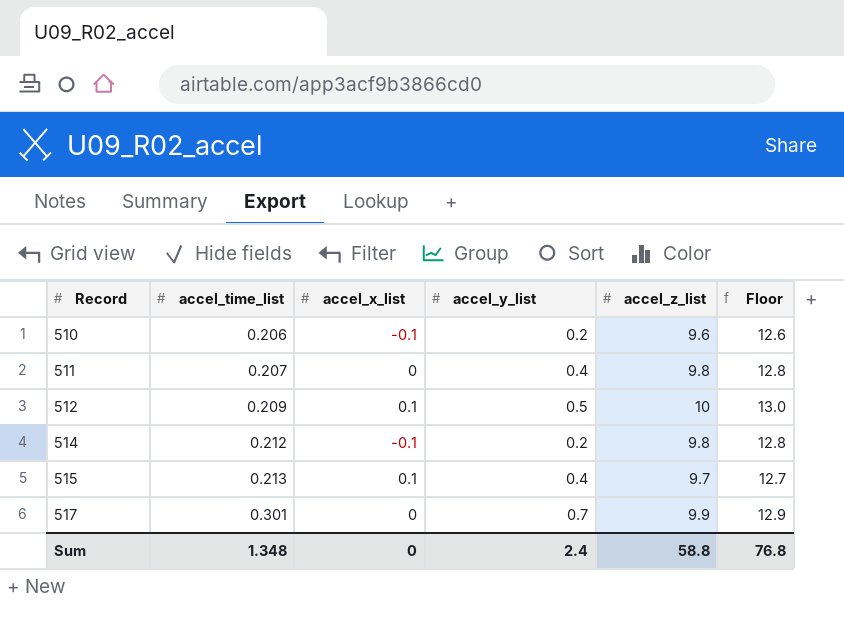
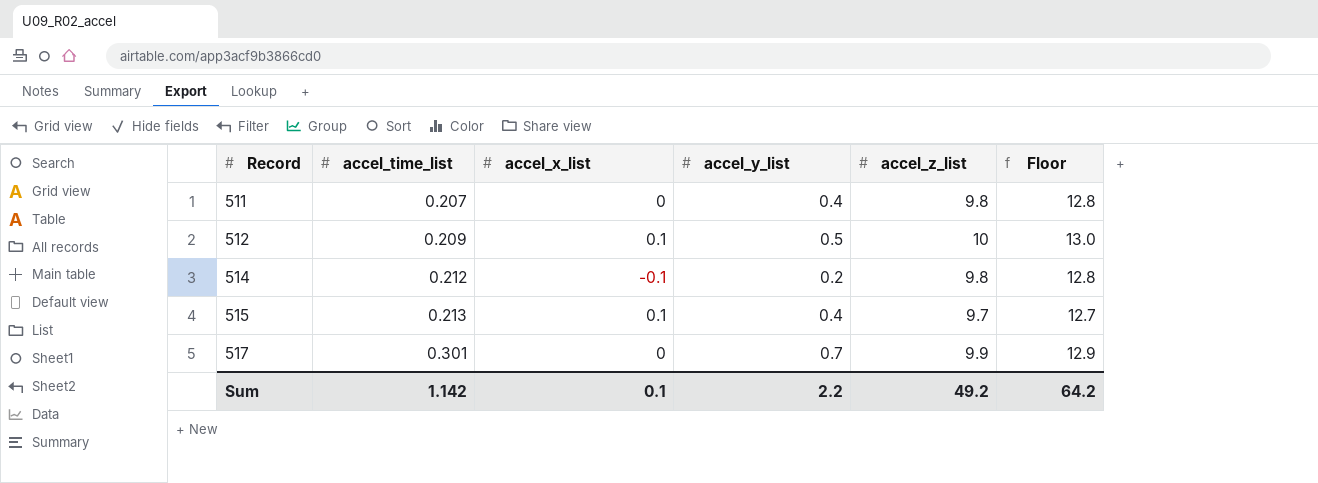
row 510: 0.206 | -0.1 | 0.2 | 9.6 | 12.6 -> none
Sum | accel_time_list: 1.348 -> 1.142
Sum | accel_x_list: 0 -> 0.1
Sum | accel_y_list: 2.4 -> 2.2
Sum | accel_z_list: 58.8 -> 49.2
Sum | Floor: 76.8 -> 64.2

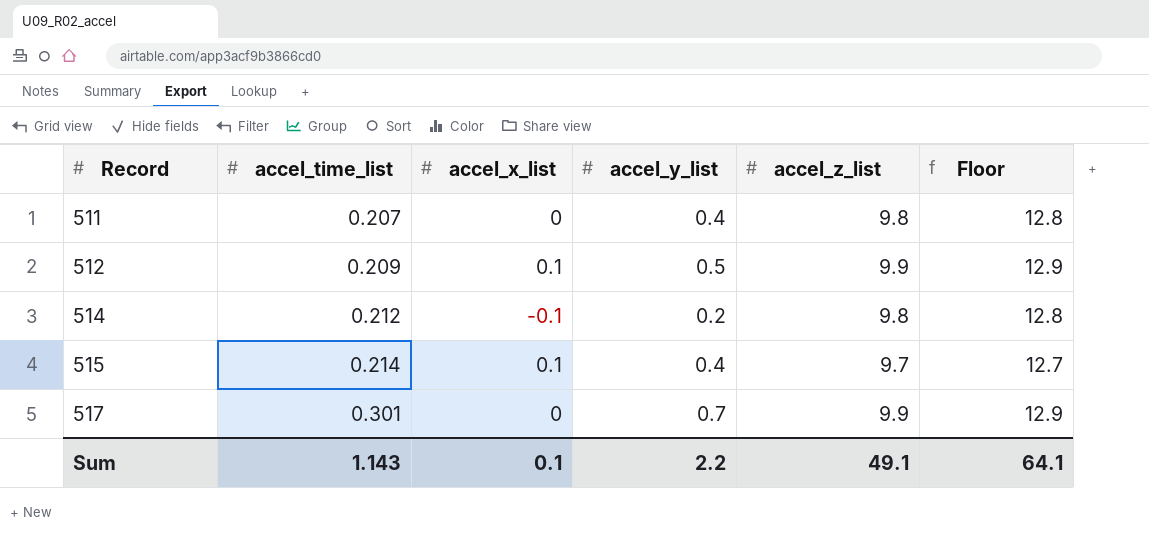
512 | accel_z_list: 10 -> 9.9
512 | Floor: 13.0 -> 12.9
515 | accel_time_list: 0.213 -> 0.214
Sum | accel_time_list: 1.142 -> 1.143
Sum | accel_z_list: 49.2 -> 49.1
Sum | Floor: 64.2 -> 64.1

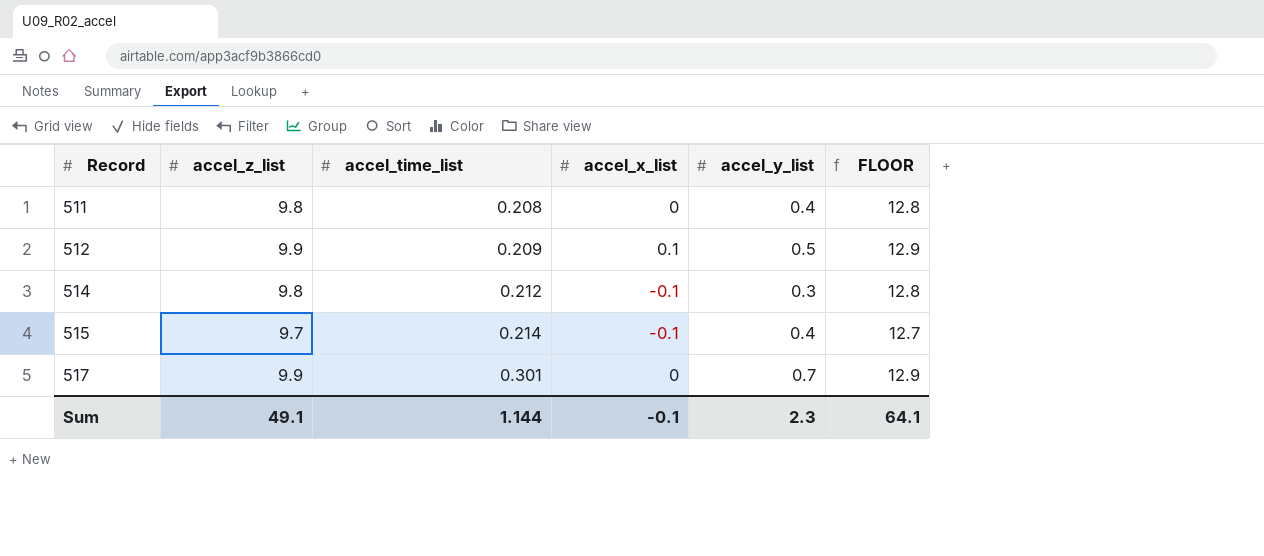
column accel_z_list | position: 5 -> 2
column name: Floor -> FLOOR
511 | accel_time_list: 0.207 -> 0.208
514 | accel_y_list: 0.2 -> 0.3
515 | accel_x_list: 0.1 -> -0.1
Sum | accel_time_list: 1.143 -> 1.144
Sum | accel_x_list: 0.1 -> -0.1
Sum | accel_y_list: 2.2 -> 2.3

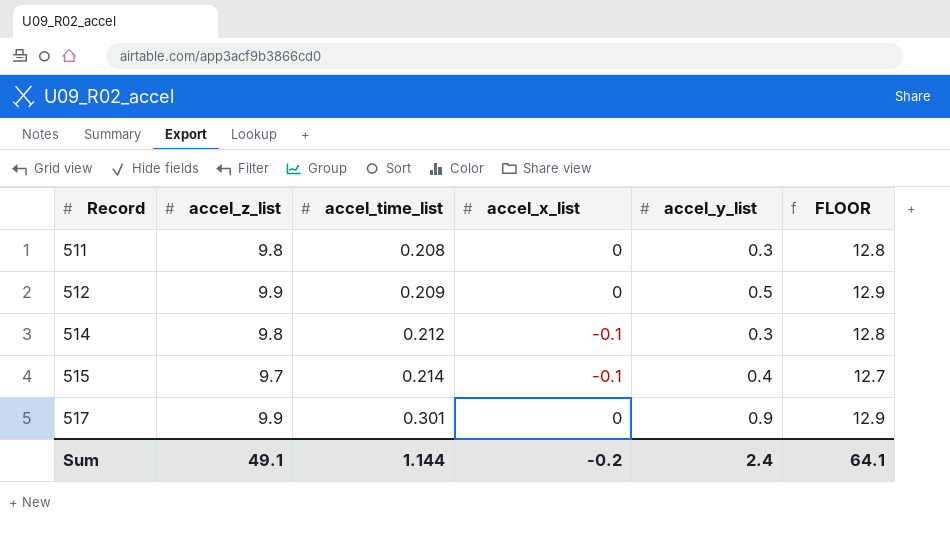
511 | accel_y_list: 0.4 -> 0.3
512 | accel_x_list: 0.1 -> 0
517 | accel_y_list: 0.7 -> 0.9
Sum | accel_x_list: -0.1 -> -0.2
Sum | accel_y_list: 2.3 -> 2.4

